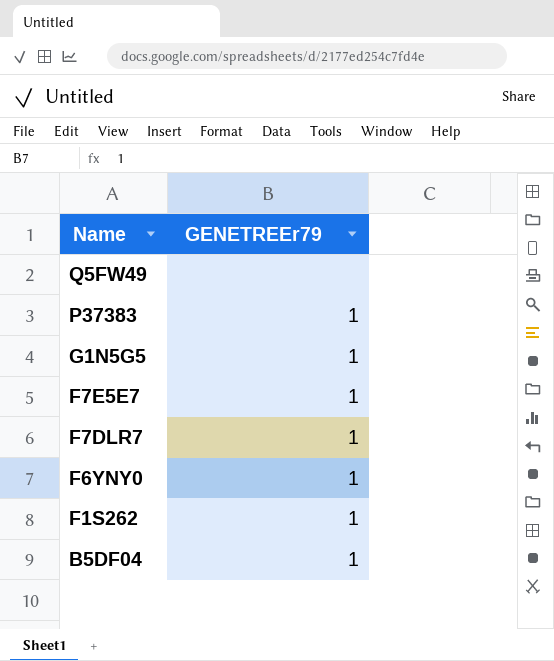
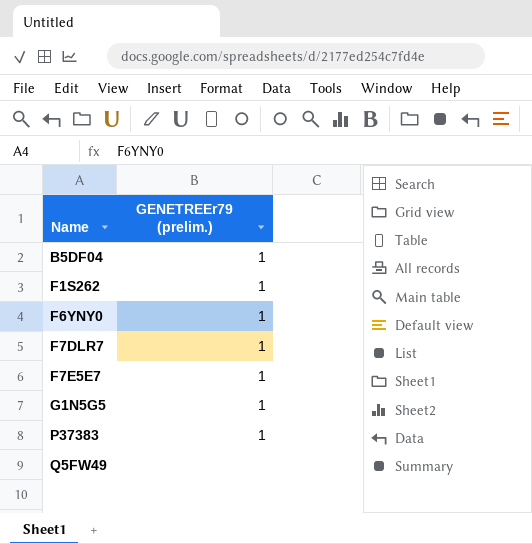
row order: Name descending -> Name ascending
column name: GENETREEr79 -> GENETREEr79 (prelim.)

